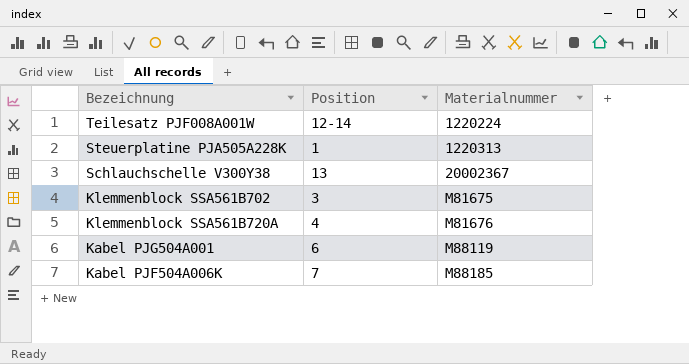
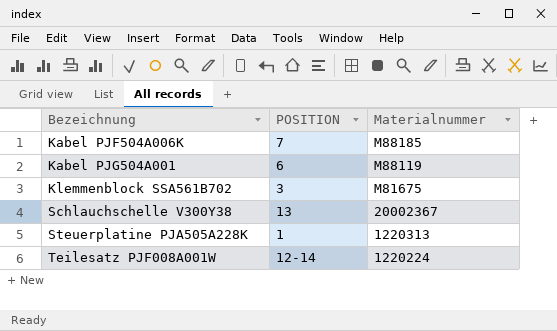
row order: Materialnummer ascending -> Bezeichnung ascending
column name: Position -> POSITION
row Klemmenblock SSA561B720A: 4 | M81676 -> none

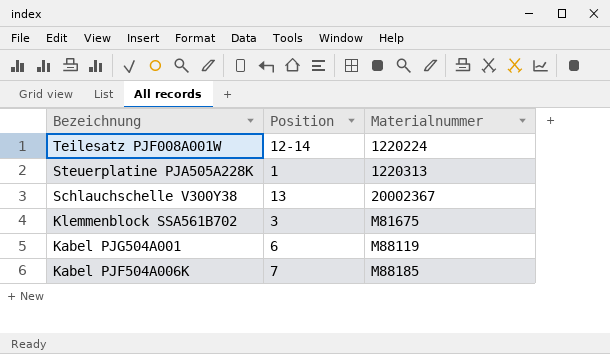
row order: Bezeichnung ascending -> Bezeichnung descending
column name: POSITION -> Position

